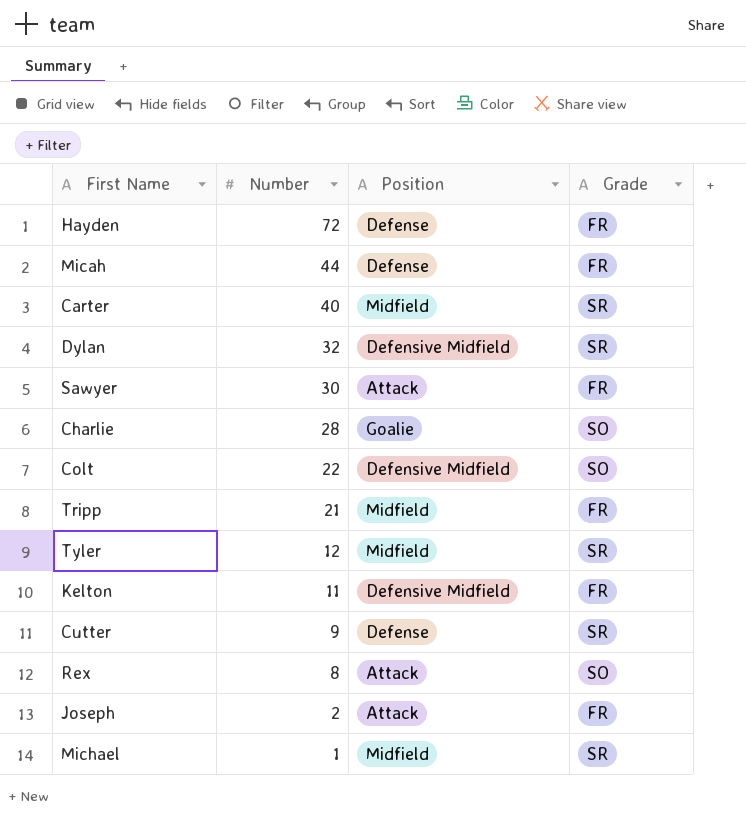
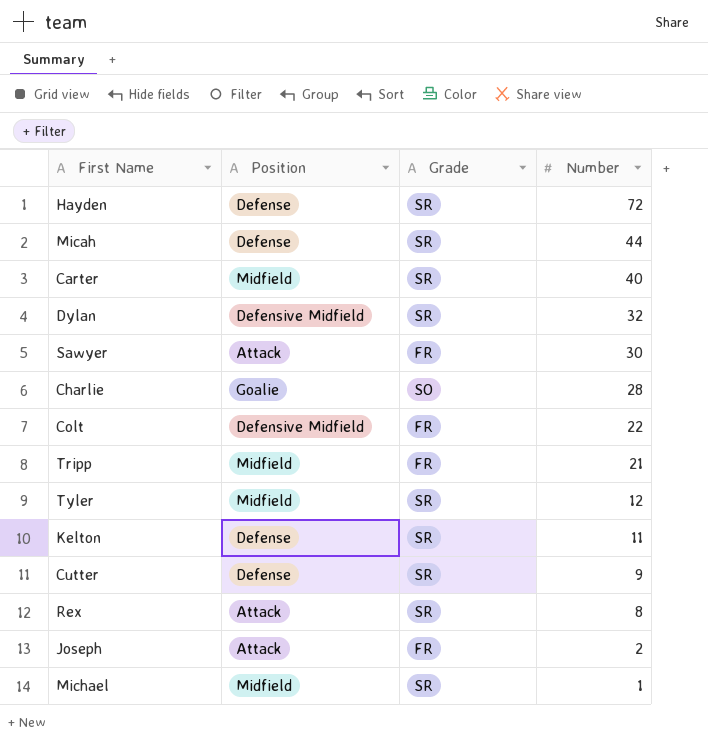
column Number | position: 2 -> 4
Hayden | Grade: FR -> SR
Micah | Grade: FR -> SR
Colt | Grade: SO -> FR
Kelton | Position: Defensive Midfield -> Defense
Kelton | Grade: FR -> SR
Rex | Grade: SO -> SR

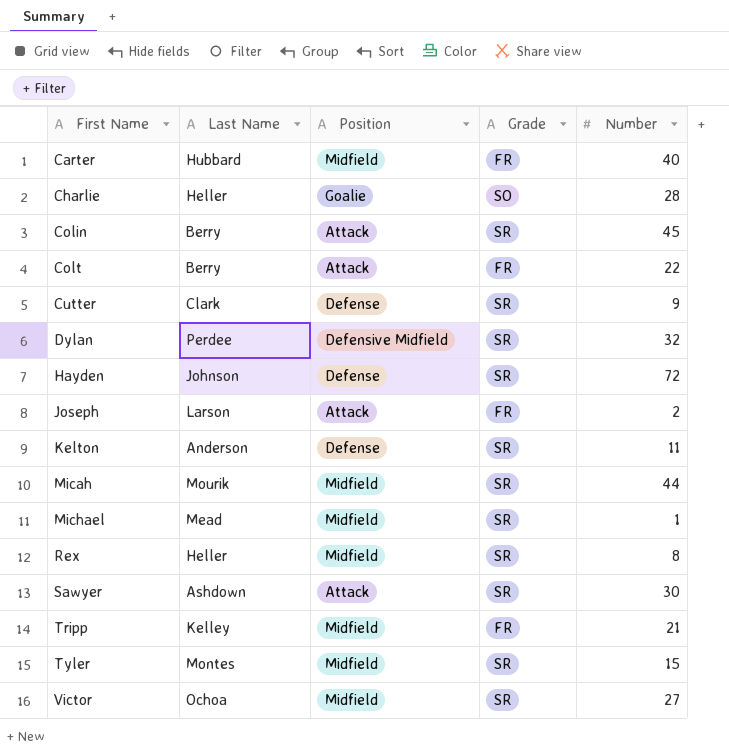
row order: Number descending -> First Name ascending
column Last Name | position: none -> 2
Carter | Grade: SR -> FR
row Colin: none -> Berry | Attack | SR | 45
Colt | Position: Defensive Midfield -> Attack
Micah | Position: Defense -> Midfield
Rex | Position: Attack -> Midfield
Sawyer | Grade: FR -> SR
Tyler | Number: 12 -> 15
row Victor: none -> Ochoa | Midfield | SR | 27

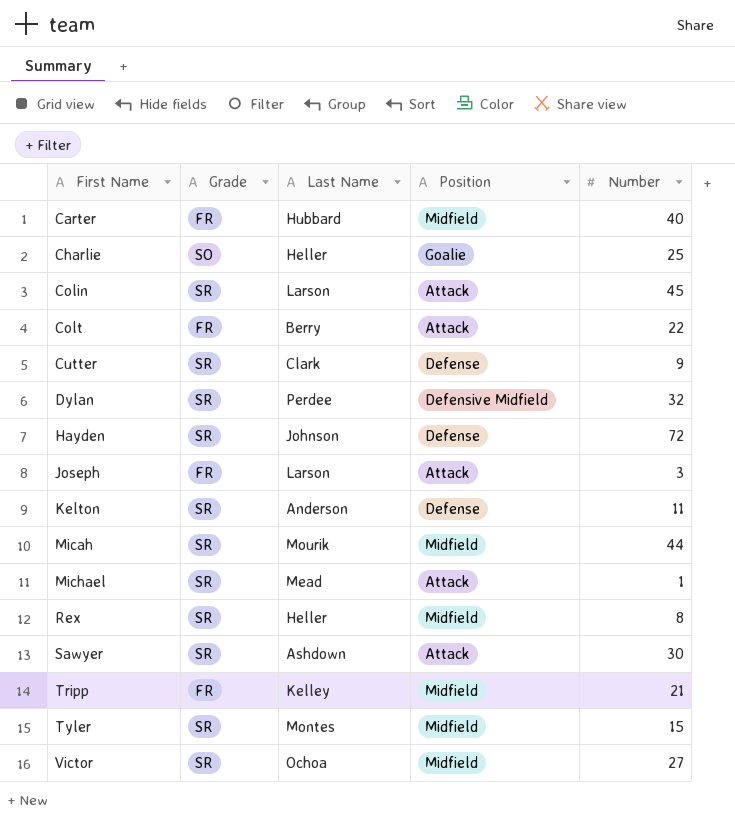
column Grade | position: 4 -> 2
Charlie | Number: 28 -> 25
Colin | Last Name: Berry -> Larson
Joseph | Number: 2 -> 3
Michael | Position: Midfield -> Attack

